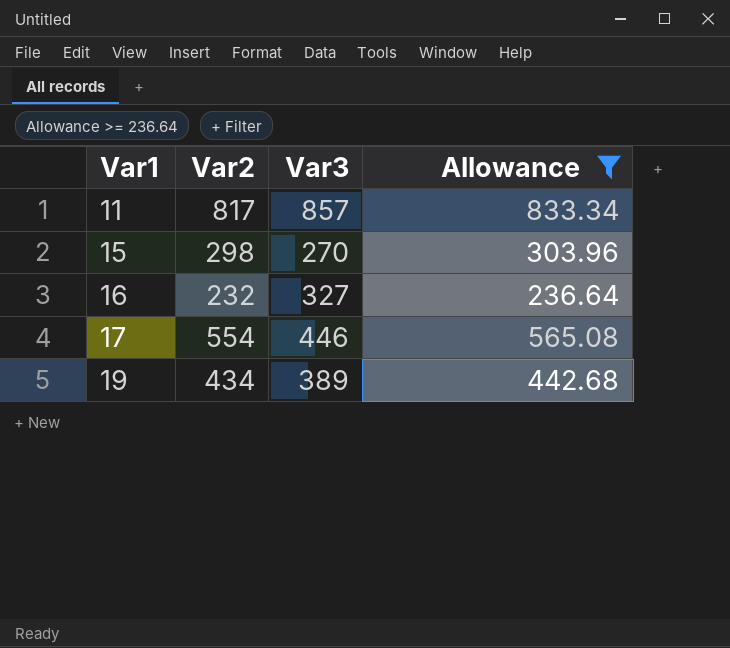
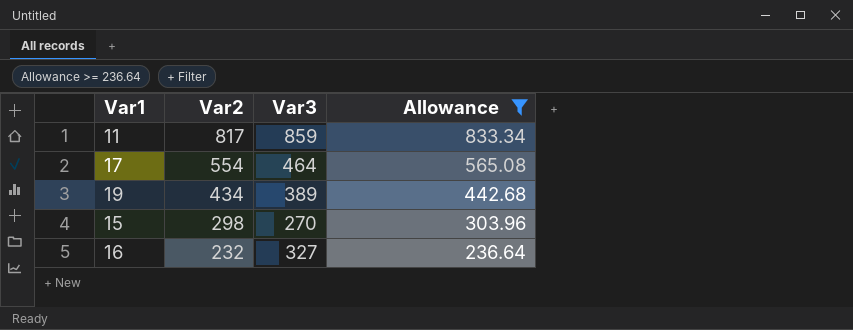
row order: Var1 ascending -> Var2 descending
11 | Var3: 857 -> 859
17 | Var3: 446 -> 464

